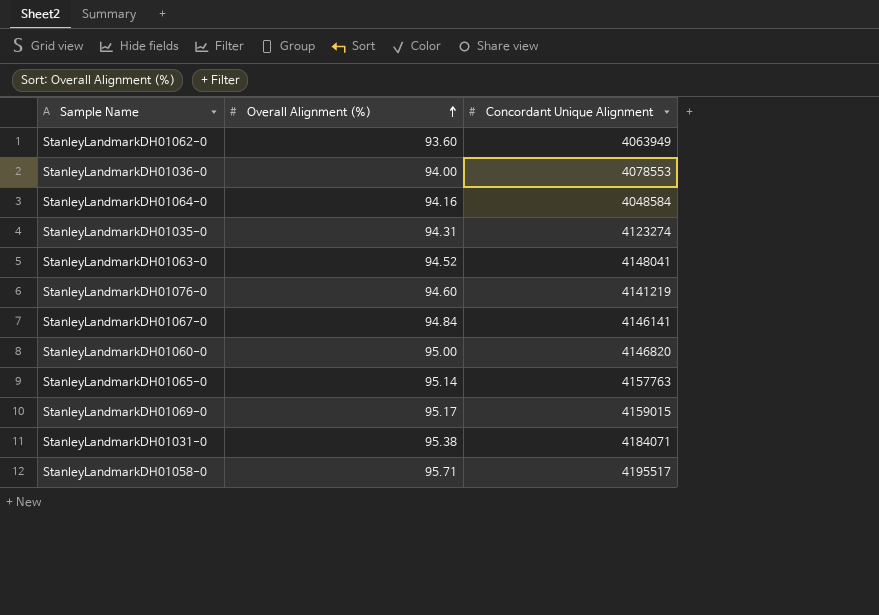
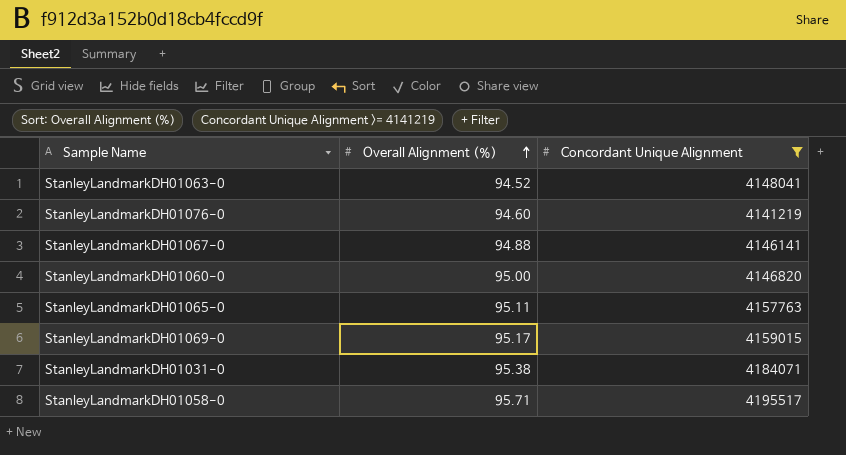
filter: none -> Concordant Unique Alignment >= 4141219
StanleyLandmarkDH01067-0 | Overall Alignment (%): 94.84 -> 94.88
StanleyLandmarkDH01065-0 | Overall Alignment (%): 95.14 -> 95.11

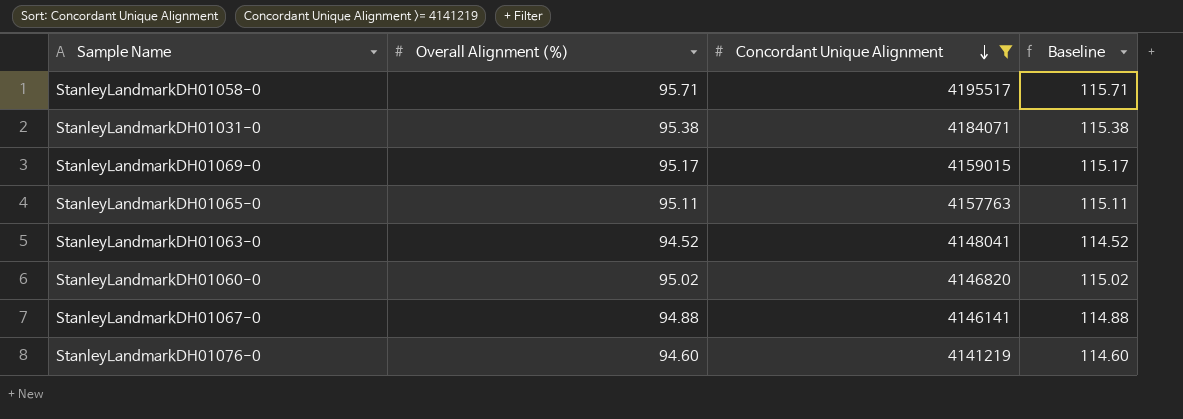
row order: Overall Alignment (%) ascending -> Concordant Unique Alignment descending
column Baseline | formula: none -> [Overall Alignment (%)] + 20
StanleyLandmarkDH01060-0 | Overall Alignment (%): 95.00 -> 95.02

